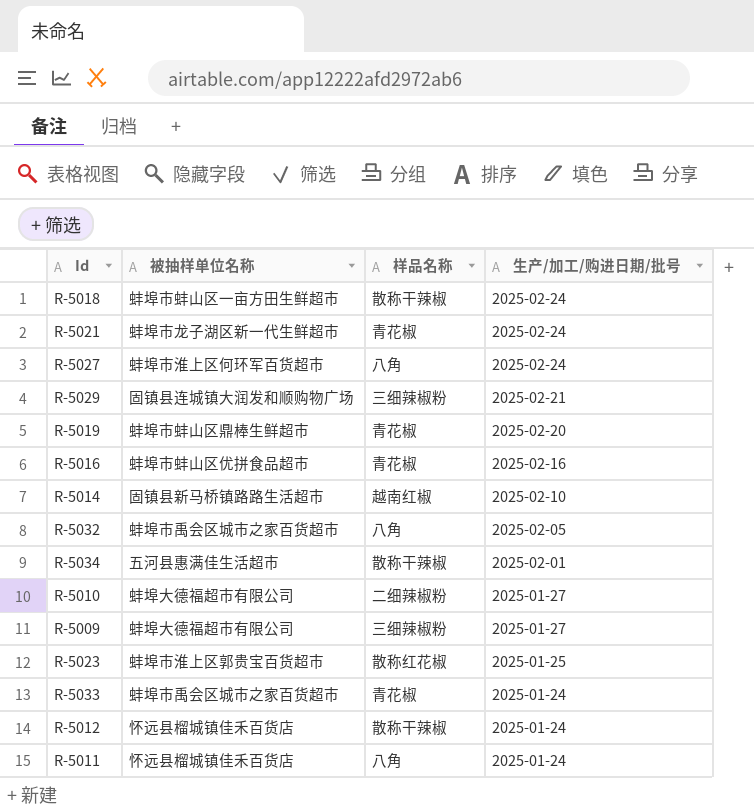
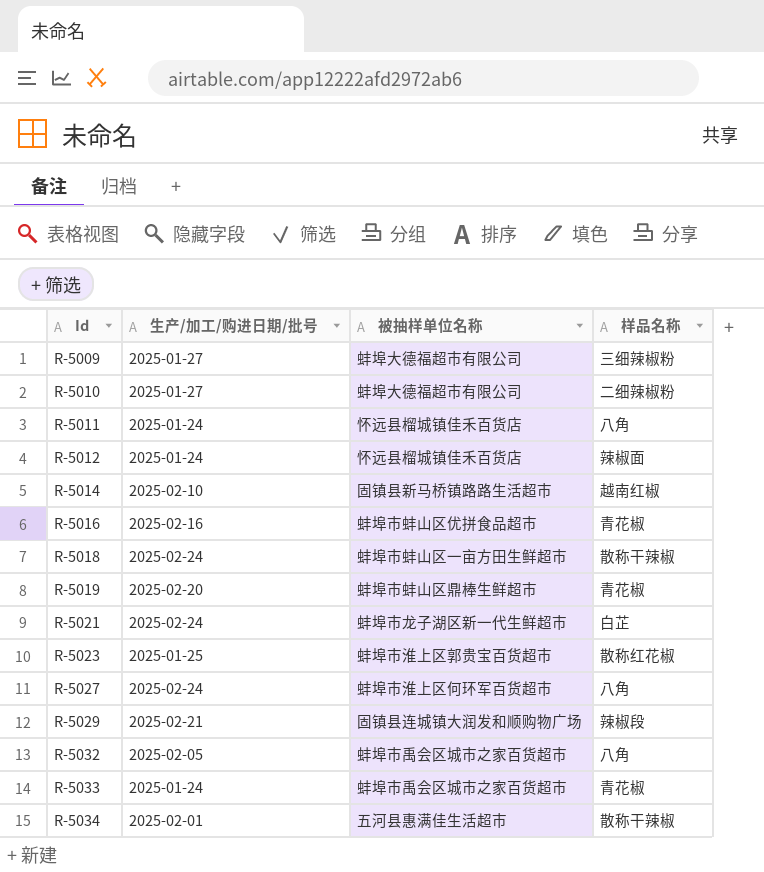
row order: 生产/加工/购进日期/批号 descending -> Id ascending
column 生产/加工/购进日期/批号 | position: 4 -> 2
R-5012 | 样品名称: 散称干辣椒 -> 辣椒面
R-5021 | 样品名称: 青花椒 -> 白芷
R-5029 | 样品名称: 三细辣椒粉 -> 辣椒段

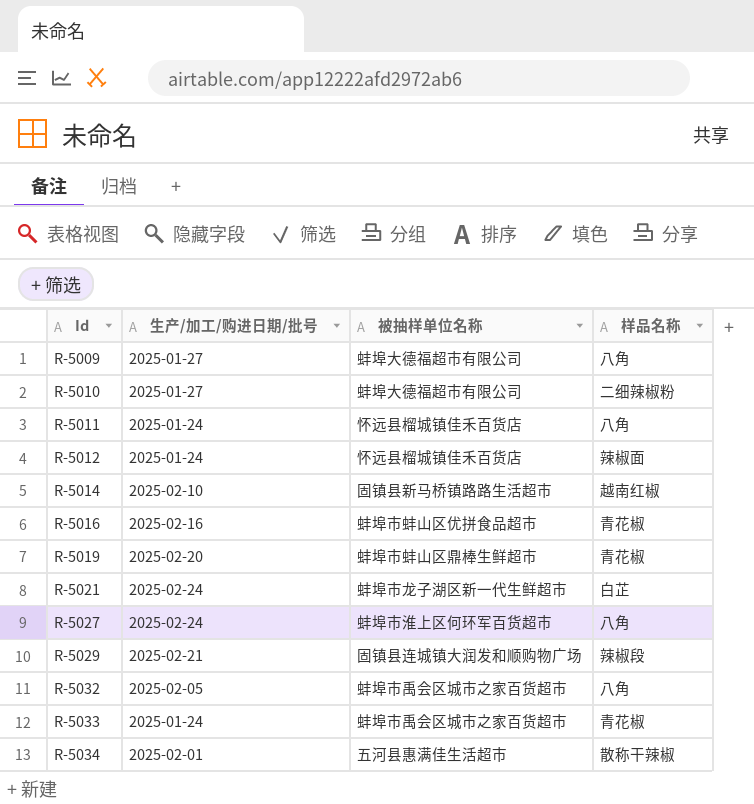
row R-5018: 2025-02-24 | 蚌埠市蚌山区一亩方田生鲜超市 | 散称干辣椒 -> none
row R-5023: 2025-01-25 | 蚌埠市淮上区郭贵宝百货超市 | 散称红花椒 -> none
R-5009 | 样品名称: 三细辣椒粉 -> 八角

